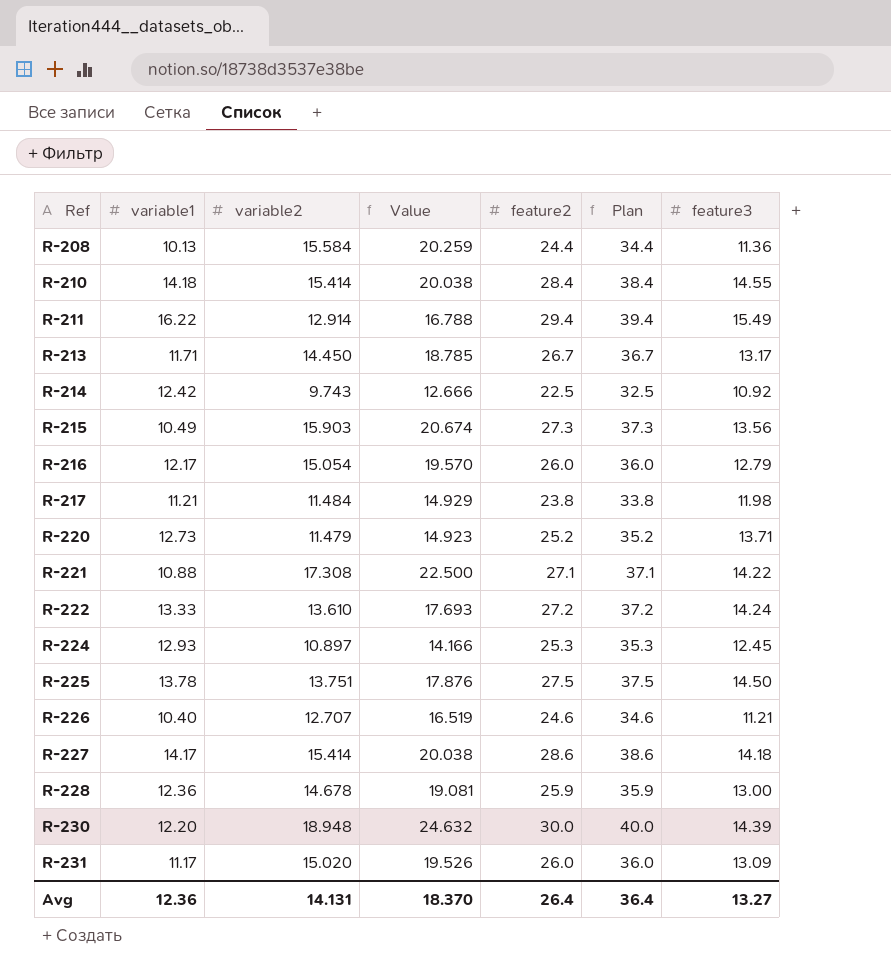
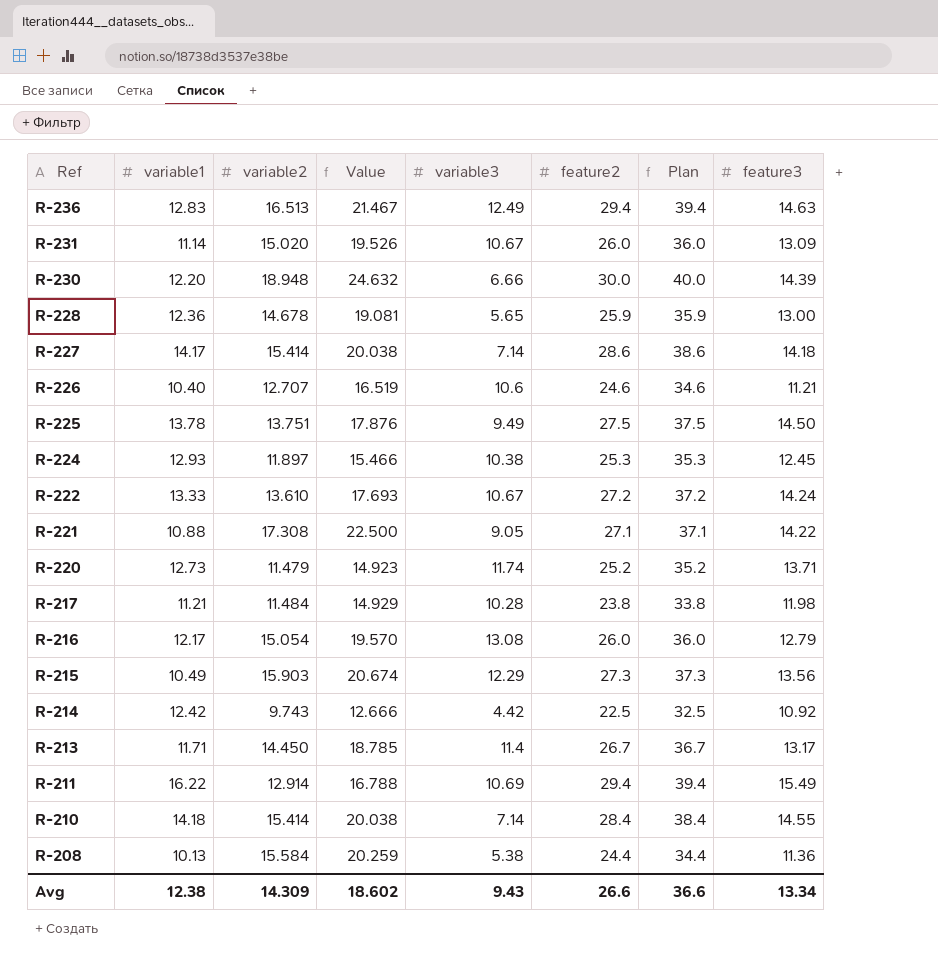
row order: Ref ascending -> Ref descending
column variable3 | position: none -> 5
row R-236: none -> 12.83 | 16.513 | 21.467 | 12.49 | 29.4 | 39.4 | 14.63
R-231 | variable1: 11.17 -> 11.14
R-224 | variable2: 10.897 -> 11.897
R-224 | Value: 14.166 -> 15.466
Avg | variable1: 12.36 -> 12.38
Avg | variable2: 14.131 -> 14.309
Avg | Value: 18.370 -> 18.602
Avg | feature2: 26.4 -> 26.6
Avg | Plan: 36.4 -> 36.6
Avg | feature3: 13.27 -> 13.34

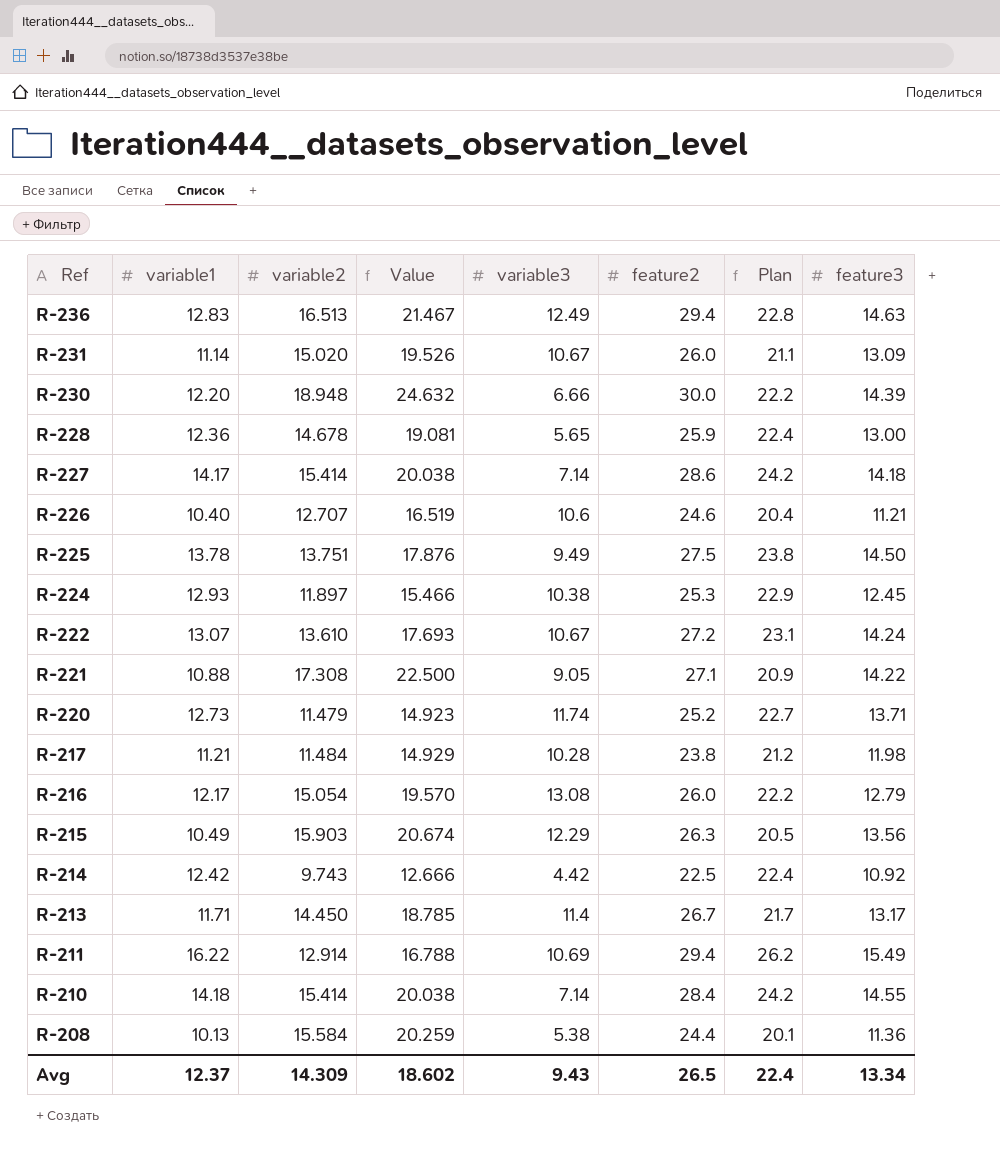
column Plan | formula: [feature2] + 10 -> [variable1] + 10
R-222 | variable1: 13.33 -> 13.07
R-215 | feature2: 27.3 -> 26.3
Avg | variable1: 12.38 -> 12.37
Avg | feature2: 26.6 -> 26.5
Avg | Plan: 36.6 -> 22.4

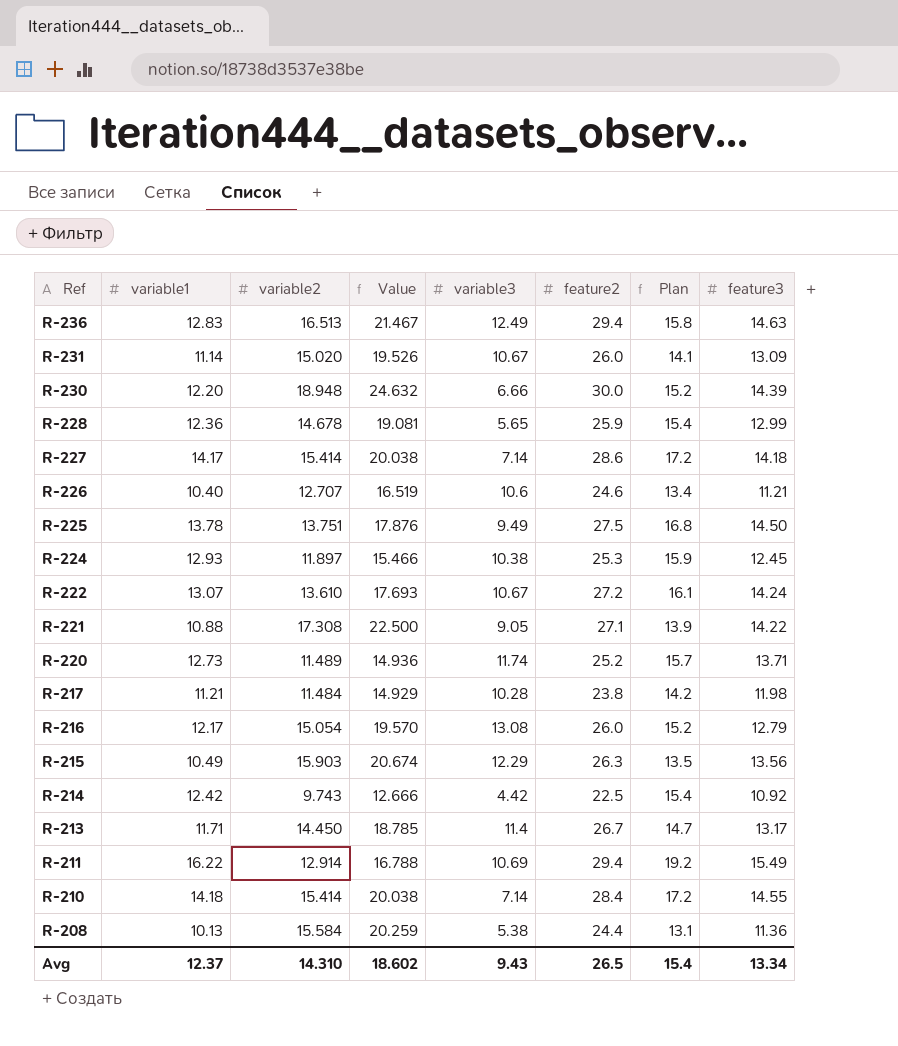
column Plan | formula: [variable1] + 10 -> [variable1] + 3
R-228 | feature3: 13.00 -> 12.99
R-220 | variable2: 11.479 -> 11.489
R-220 | Value: 14.923 -> 14.936
Avg | variable2: 14.309 -> 14.310
Avg | Plan: 22.4 -> 15.4

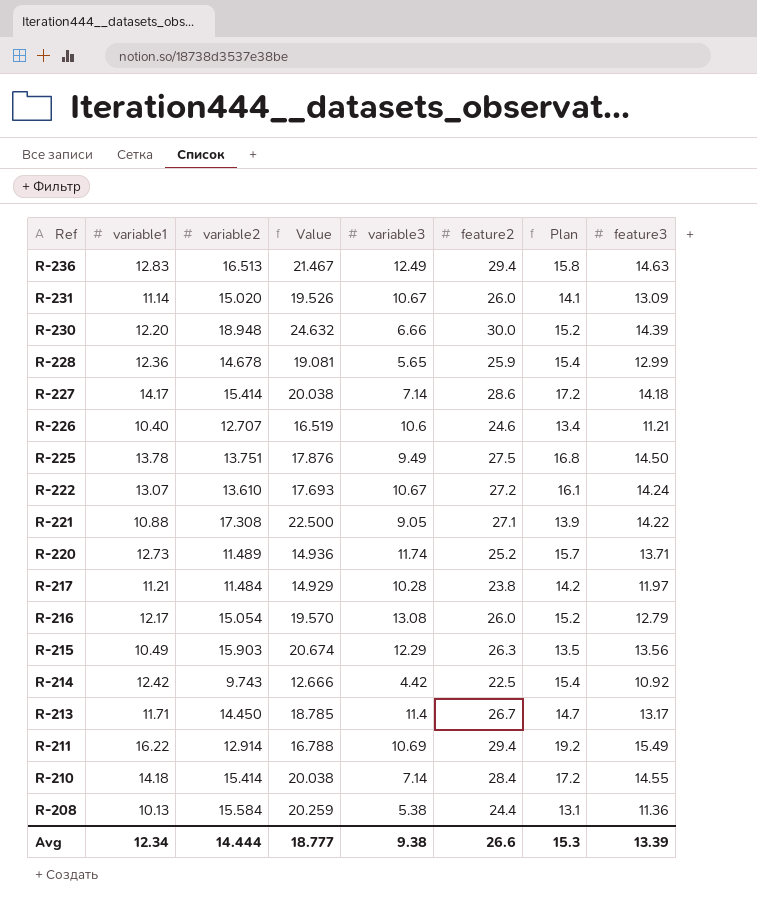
row R-224: 12.93 | 11.897 | 15.466 | 10.38 | 25.3 | 15.9 | 12.45 -> none
R-217 | feature3: 11.98 -> 11.97
Avg | variable1: 12.37 -> 12.34
Avg | variable2: 14.310 -> 14.444
Avg | Value: 18.602 -> 18.777
Avg | variable3: 9.43 -> 9.38
Avg | feature2: 26.5 -> 26.6
Avg | Plan: 15.4 -> 15.3
Avg | feature3: 13.34 -> 13.39

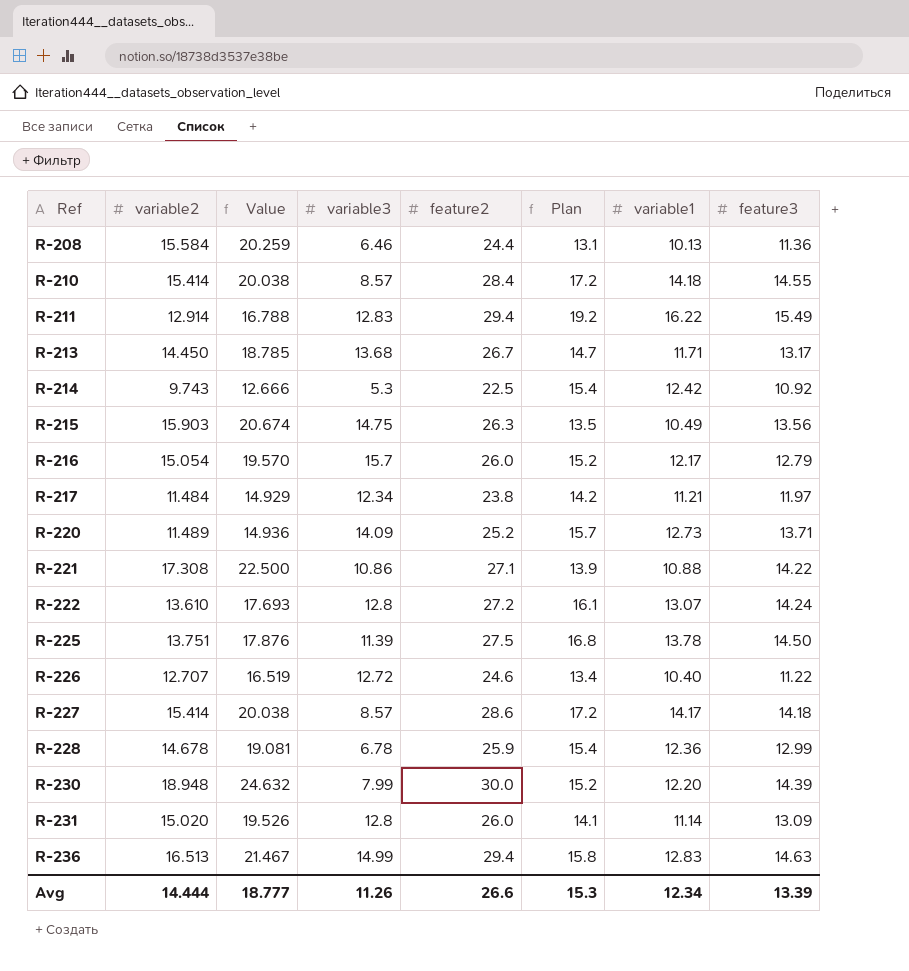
row order: Ref descending -> Ref ascending
column variable1 | position: 2 -> 7
R-208 | variable3: 5.38 -> 6.46
R-210 | variable3: 7.14 -> 8.57
R-211 | variable3: 10.69 -> 12.83
R-213 | variable3: 11.4 -> 13.68
R-214 | variable3: 4.42 -> 5.3
R-215 | variable3: 12.29 -> 14.75
R-216 | variable3: 13.08 -> 15.7
R-217 | variable3: 10.28 -> 12.34
R-220 | variable3: 11.74 -> 14.09
R-221 | variable3: 9.05 -> 10.86
R-222 | variable3: 10.67 -> 12.8
R-225 | variable3: 9.49 -> 11.39
R-226 | variable3: 10.6 -> 12.72
R-226 | feature3: 11.21 -> 11.22
R-227 | variable3: 7.14 -> 8.57
R-228 | variable3: 5.65 -> 6.78
R-230 | variable3: 6.66 -> 7.99
R-231 | variable3: 10.67 -> 12.8
R-236 | variable3: 12.49 -> 14.99
Avg | variable3: 9.38 -> 11.26

